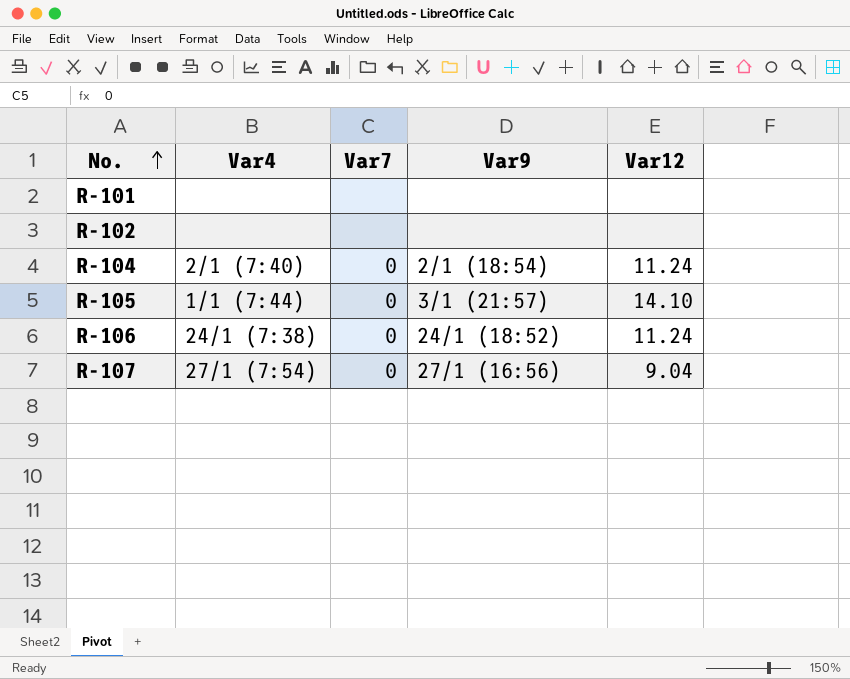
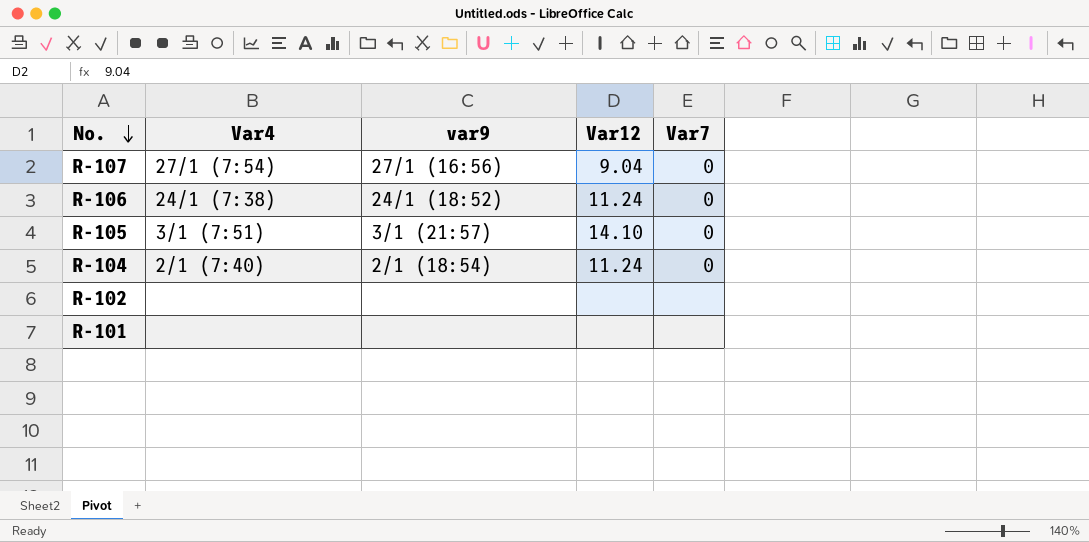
row order: No. ascending -> No. descending
column name: Var9 -> var9
column Var7 | position: 3 -> 5
R-105 | Var4: 1/1 (7:44) -> 3/1 (7:51)

